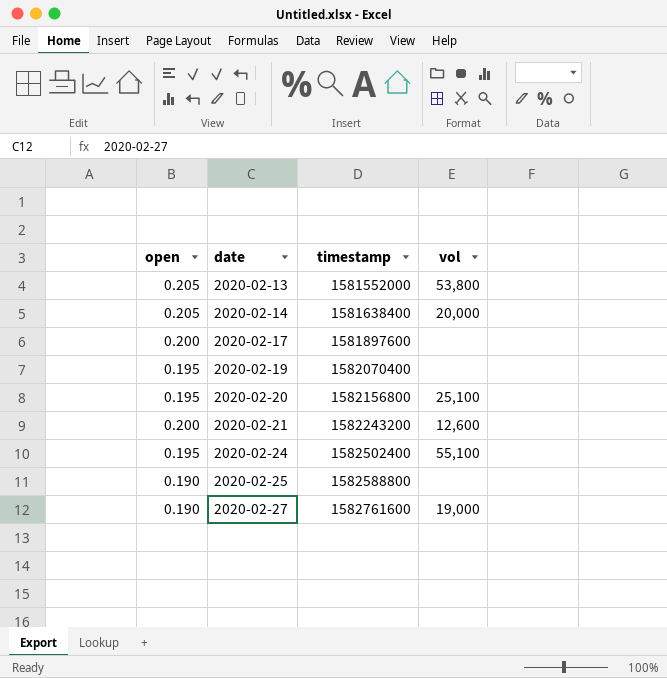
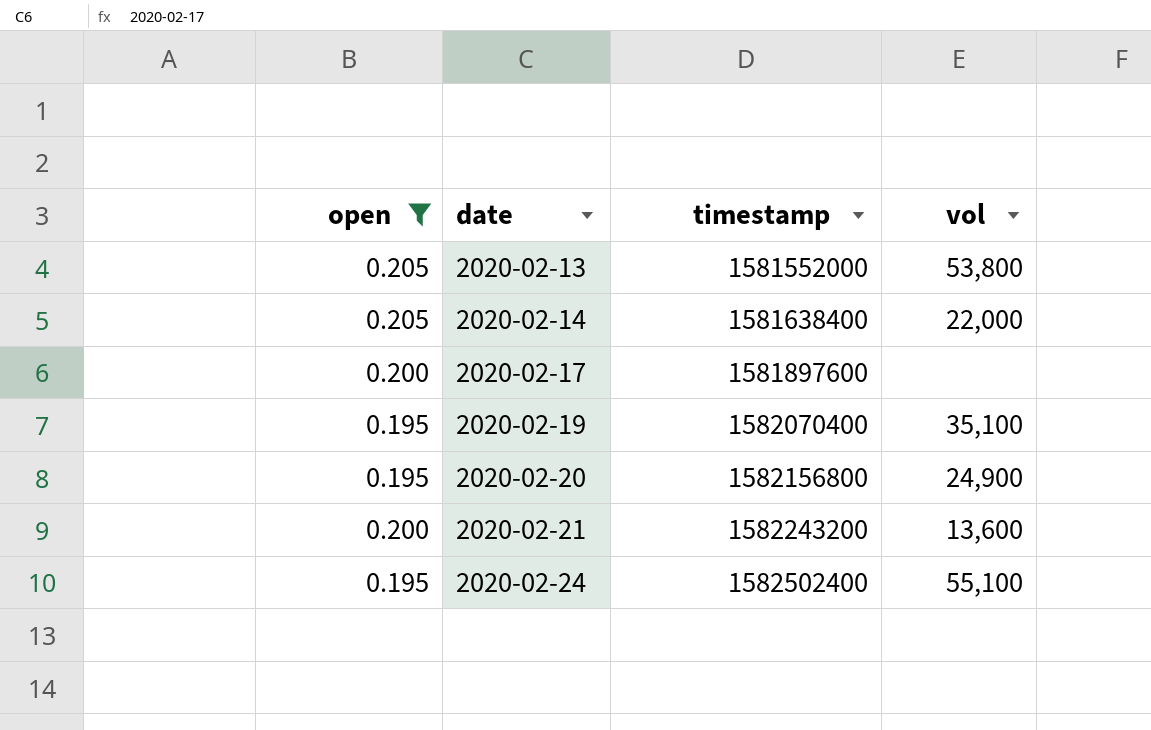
filter: none -> open != 0.190
2020-02-14 | vol: 20,000 -> 22,000
2020-02-19 | vol: none -> 35,100
2020-02-20 | vol: 25,100 -> 24,900
2020-02-21 | vol: 12,600 -> 13,600

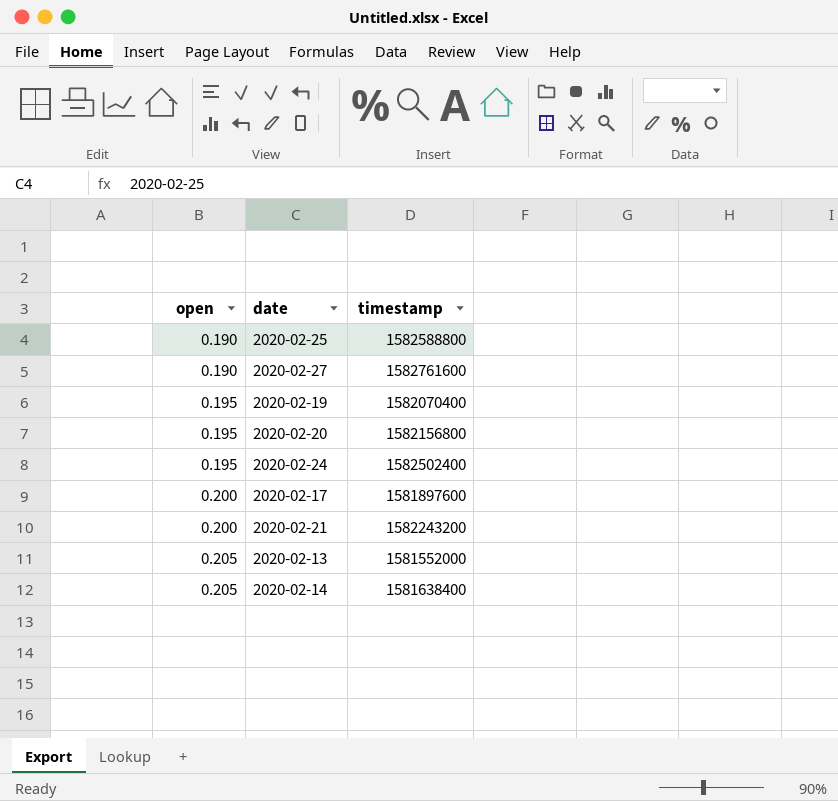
filter: open != 0.190 -> none
row order: date ascending -> open ascending
column vol | position: 4 -> none

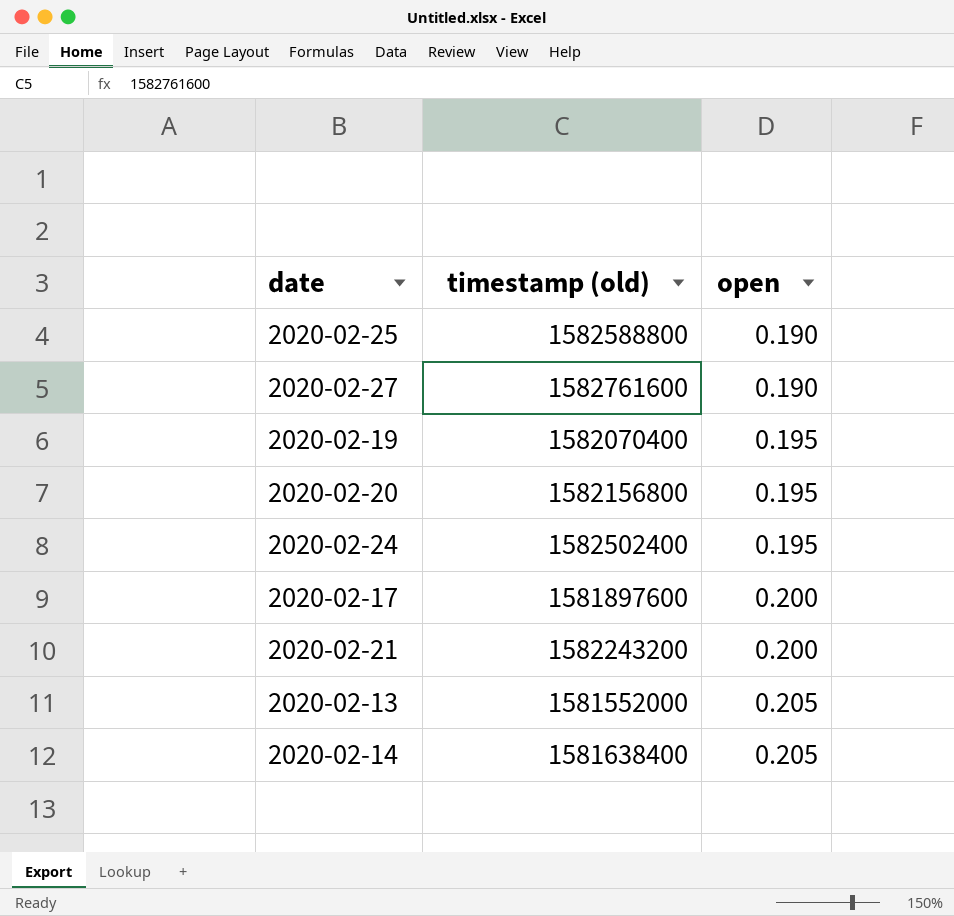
column name: timestamp -> timestamp (old)
column open | position: 1 -> 3

